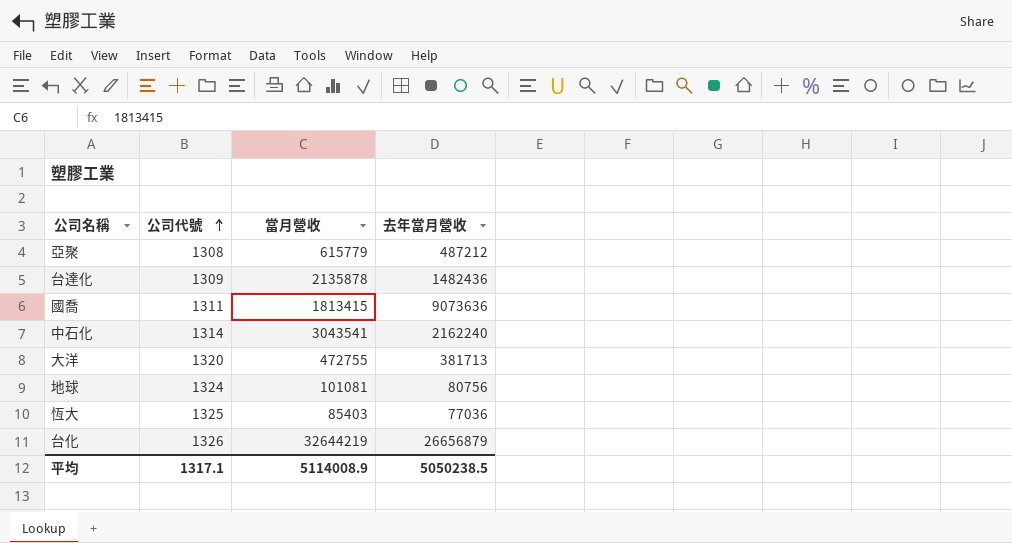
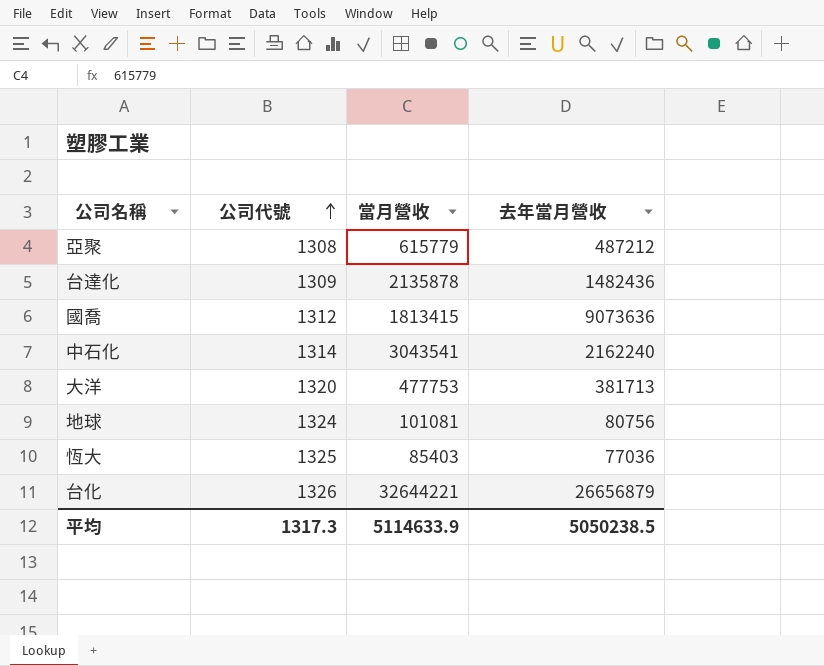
國喬 | 公司代號: 1311 -> 1312
大洋 | 當月營收: 472755 -> 477753
台化 | 當月營收: 32644219 -> 32644221
平均 | 公司代號: 1317.1 -> 1317.3
平均 | 當月營收: 5114008.9 -> 5114633.9

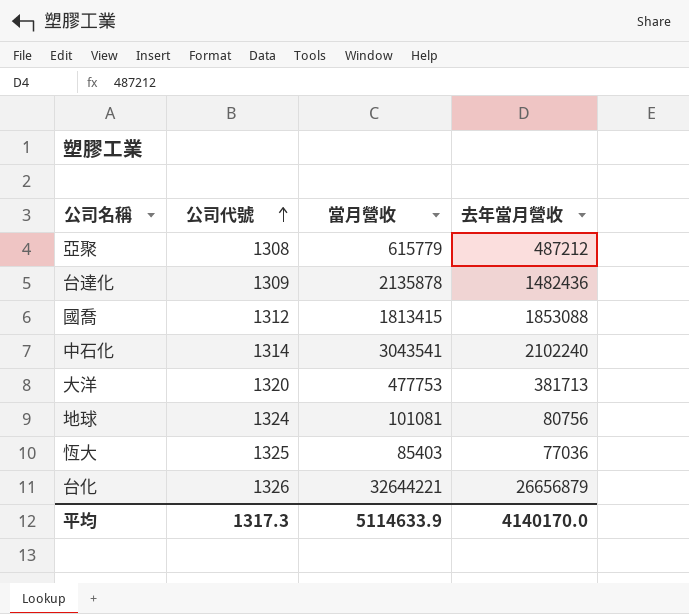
國喬 | 去年當月營收: 9073636 -> 1853088
中石化 | 去年當月營收: 2162240 -> 2102240
平均 | 去年當月營收: 5050238.5 -> 4140170.0

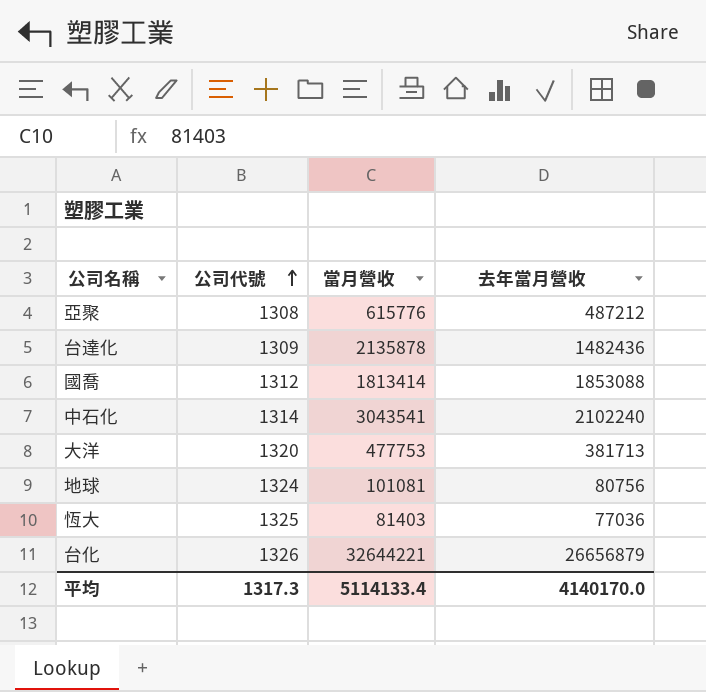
亞聚 | 當月營收: 615779 -> 615776
國喬 | 當月營收: 1813415 -> 1813414
恆大 | 當月營收: 85403 -> 81403
平均 | 當月營收: 5114633.9 -> 5114133.4

